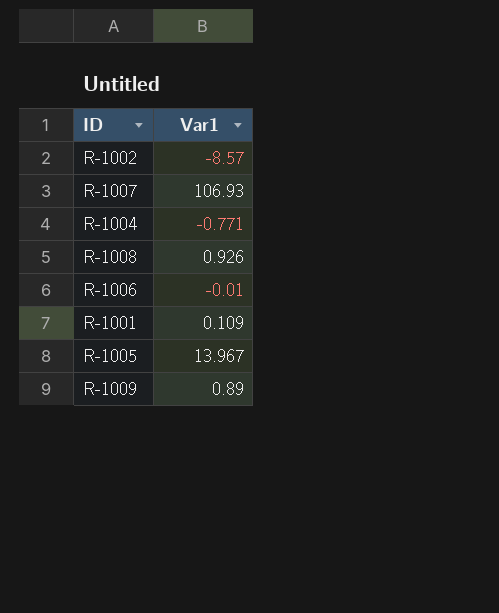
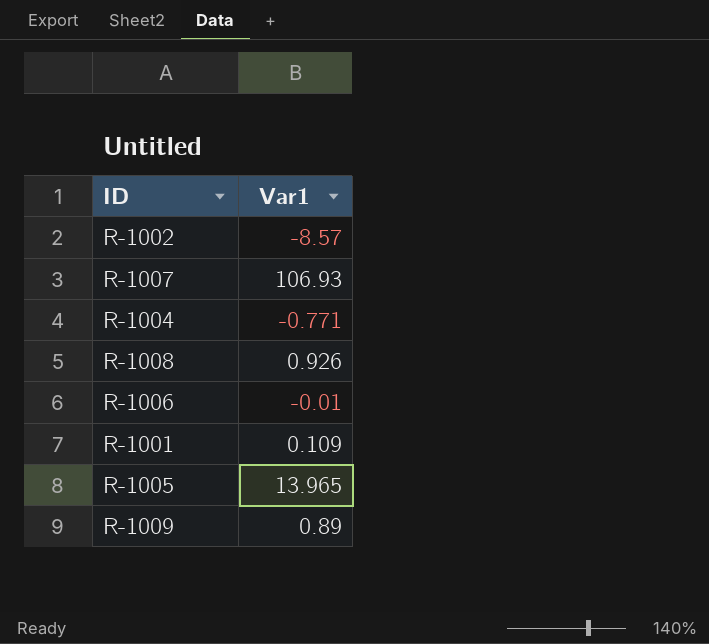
R-1005 | Var1: 13.967 -> 13.965

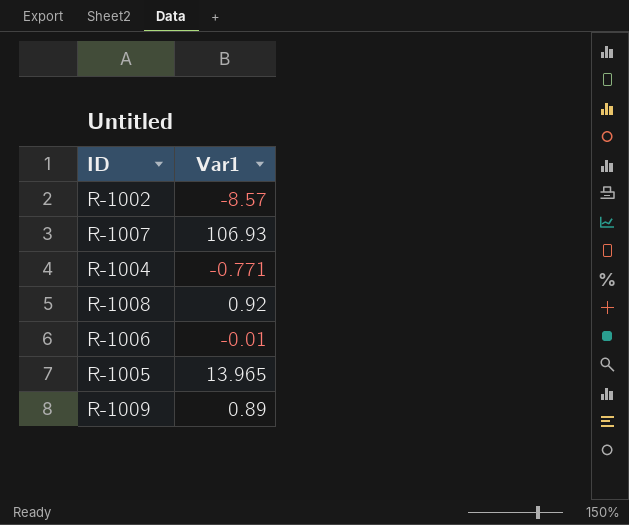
row R-1001: 0.109 -> none
R-1008 | Var1: 0.926 -> 0.92

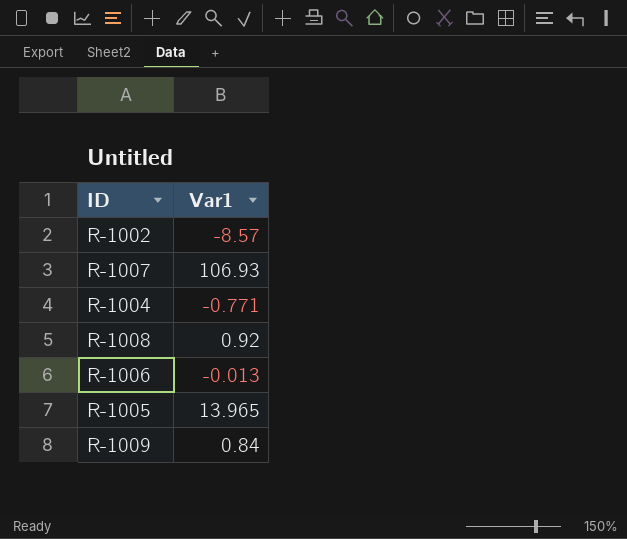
R-1006 | Var1: -0.01 -> -0.013
R-1009 | Var1: 0.89 -> 0.84

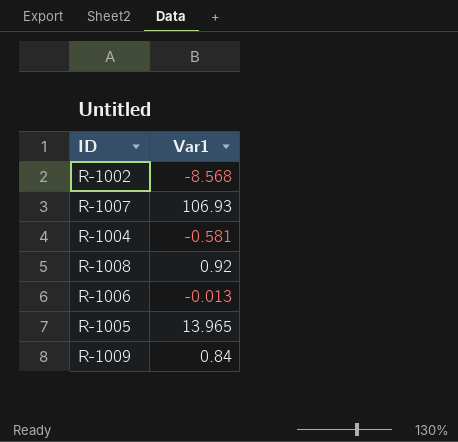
R-1002 | Var1: -8.57 -> -8.568
R-1004 | Var1: -0.771 -> -0.581

